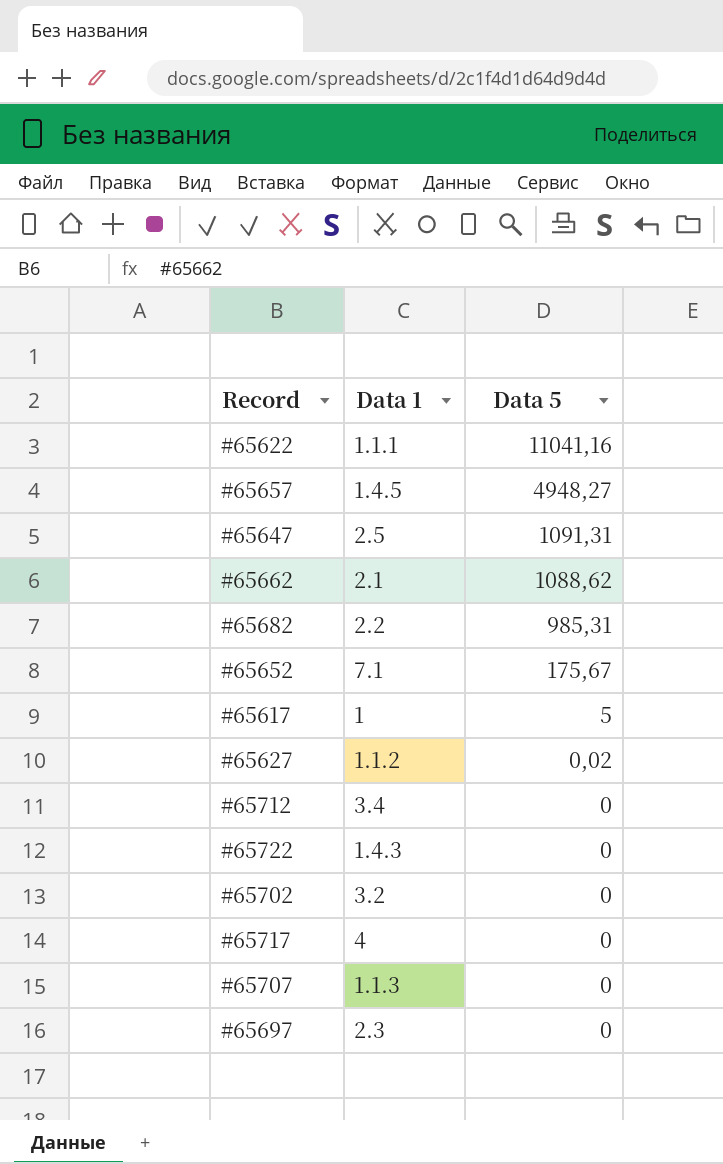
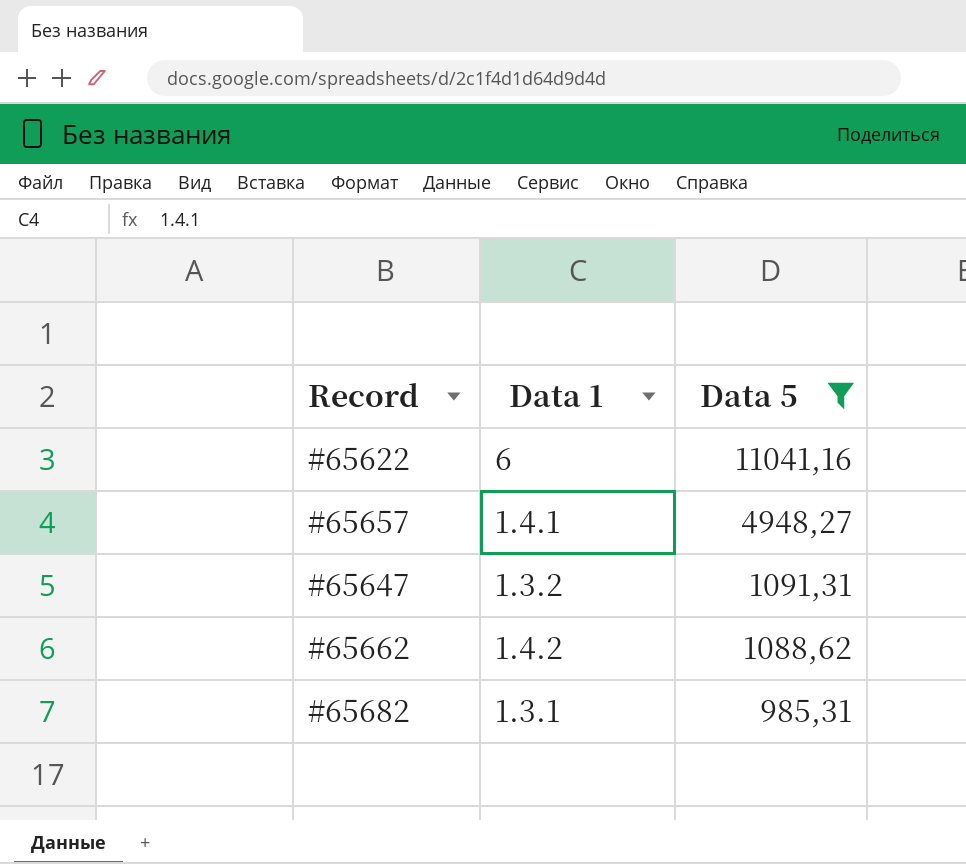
filter: none -> Data 5 >= 985,31
#65622 | Data 1: 1.1.1 -> 6
#65657 | Data 1: 1.4.5 -> 1.4.1
#65647 | Data 1: 2.5 -> 1.3.2
#65662 | Data 1: 2.1 -> 1.4.2
#65682 | Data 1: 2.2 -> 1.3.1

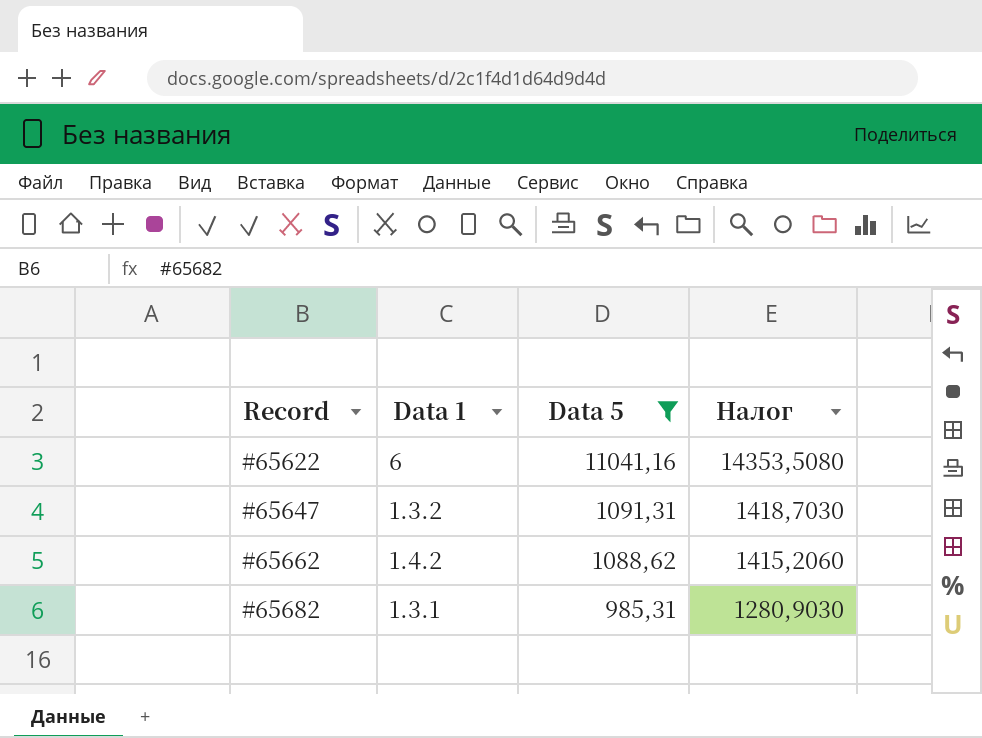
column Налог | formula: none -> [Data 5] * 1,3
row #65657: 1.4.1 | 4948,27 -> none

